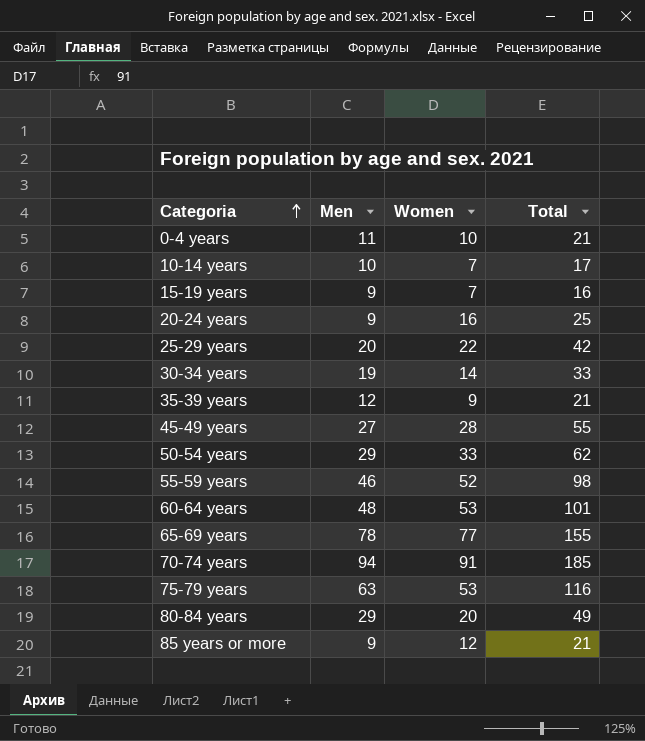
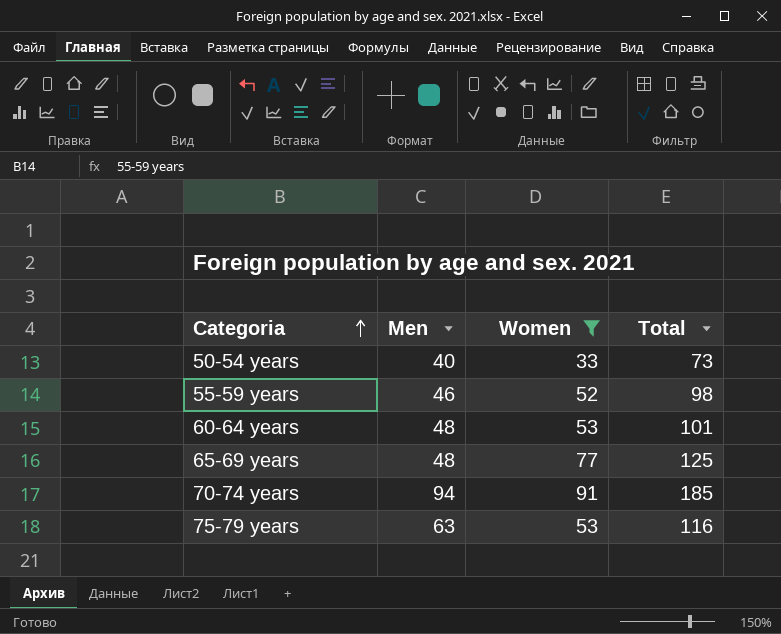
filter: none -> Women >= 33
50-54 years | Men: 29 -> 40
50-54 years | Total: 62 -> 73
65-69 years | Men: 78 -> 48
65-69 years | Total: 155 -> 125

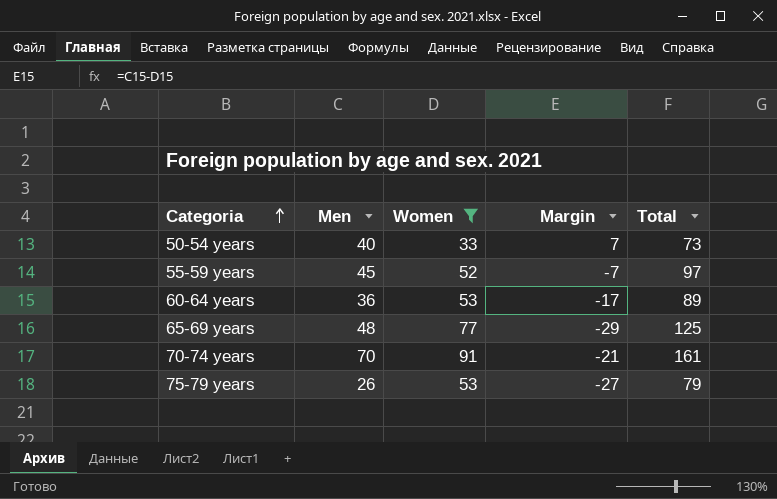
column Margin | formula: none -> [Men] - [Women]
55-59 years | Men: 46 -> 45
55-59 years | Total: 98 -> 97
60-64 years | Men: 48 -> 36
60-64 years | Total: 101 -> 89
70-74 years | Men: 94 -> 70
70-74 years | Total: 185 -> 161
75-79 years | Men: 63 -> 26
75-79 years | Total: 116 -> 79

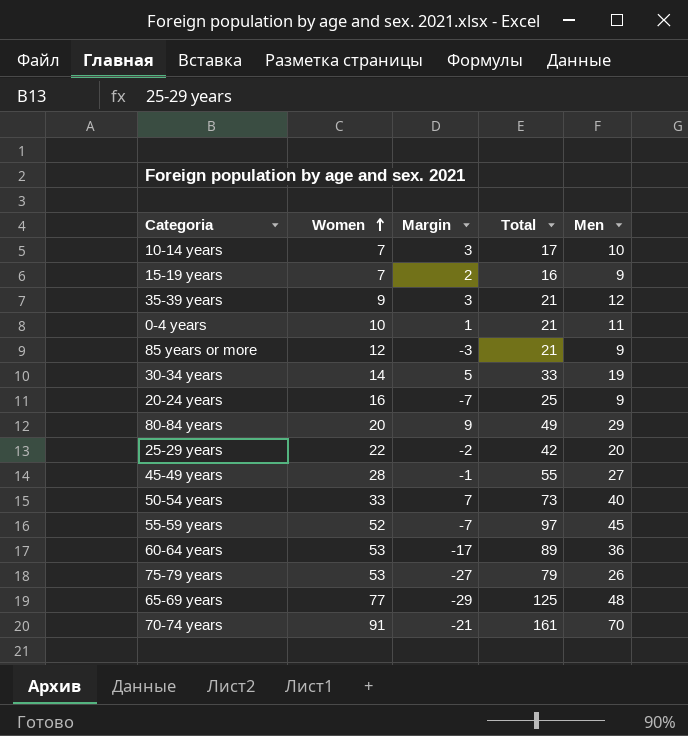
filter: Women >= 33 -> none
row order: Categoria ascending -> Women ascending
column Men | position: 2 -> 5

